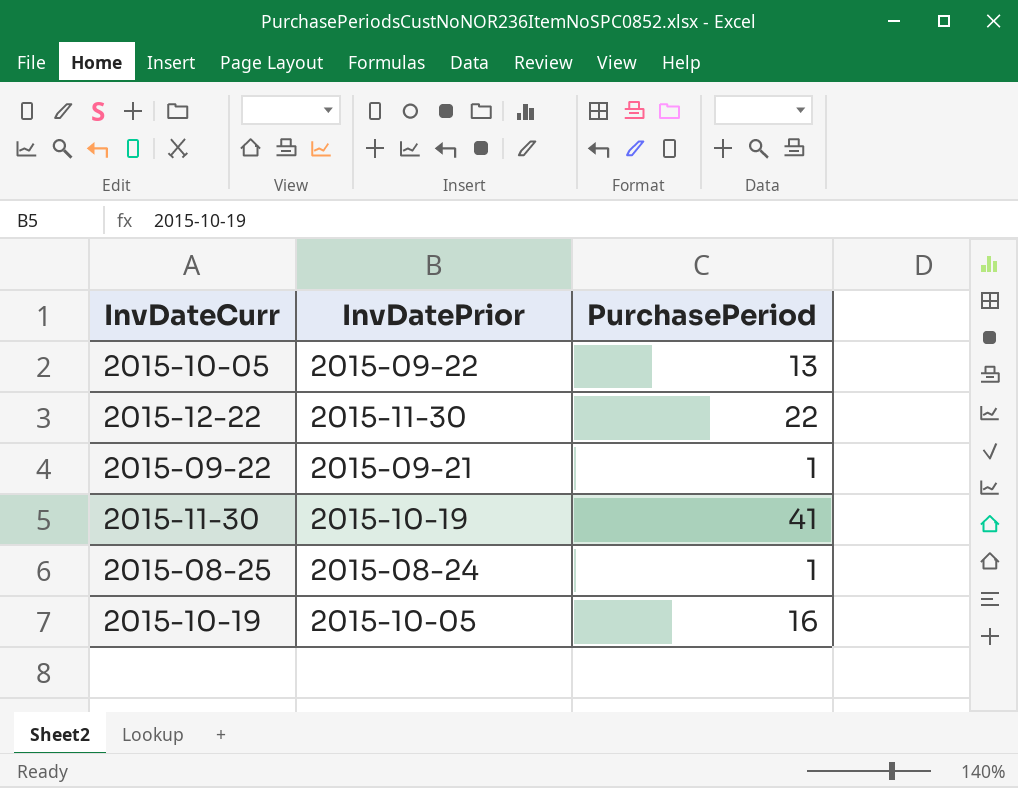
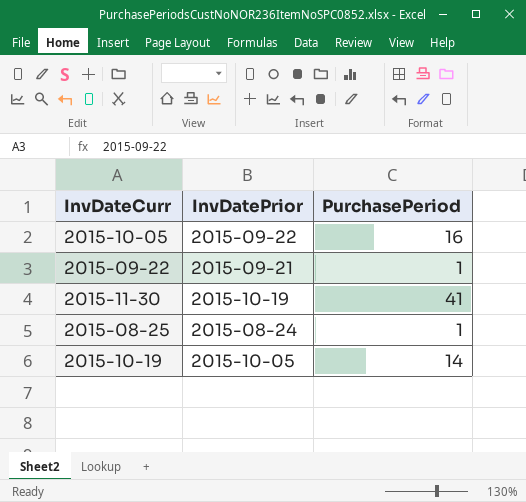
row 2015-12-22: 2015-11-30 | 22 -> none
2015-10-05 | PurchasePeriod: 13 -> 16
2015-10-19 | PurchasePeriod: 16 -> 14

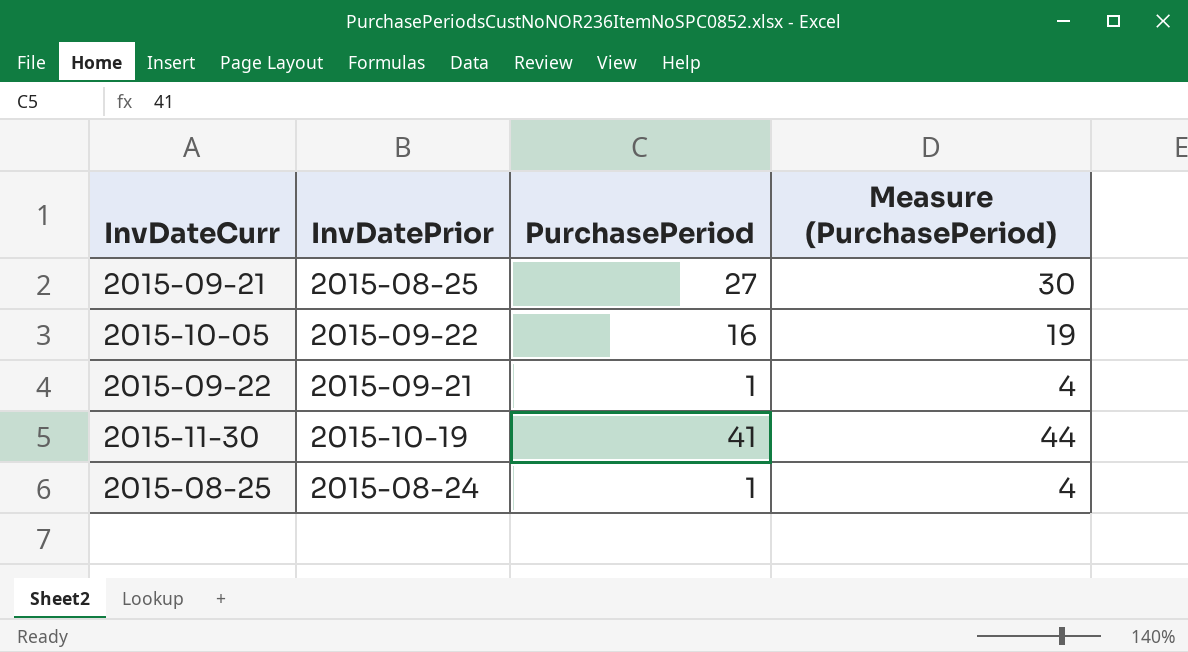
column Measure (PurchasePeriod) | formula: none -> [PurchasePeriod] + 3
row 2015-10-19: 2015-10-05 | 14 -> none
row 2015-09-21: none -> 2015-08-25 | 27 | 30

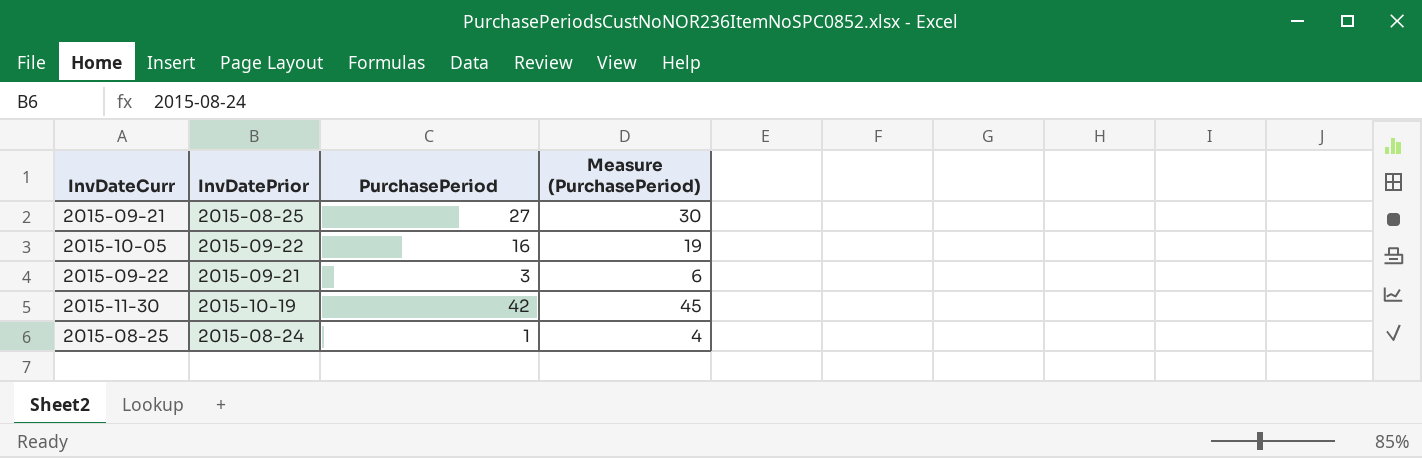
2015-09-22 | PurchasePeriod: 1 -> 3
2015-09-22 | Measure (PurchasePeriod): 4 -> 6
2015-11-30 | PurchasePeriod: 41 -> 42
2015-11-30 | Measure (PurchasePeriod): 44 -> 45

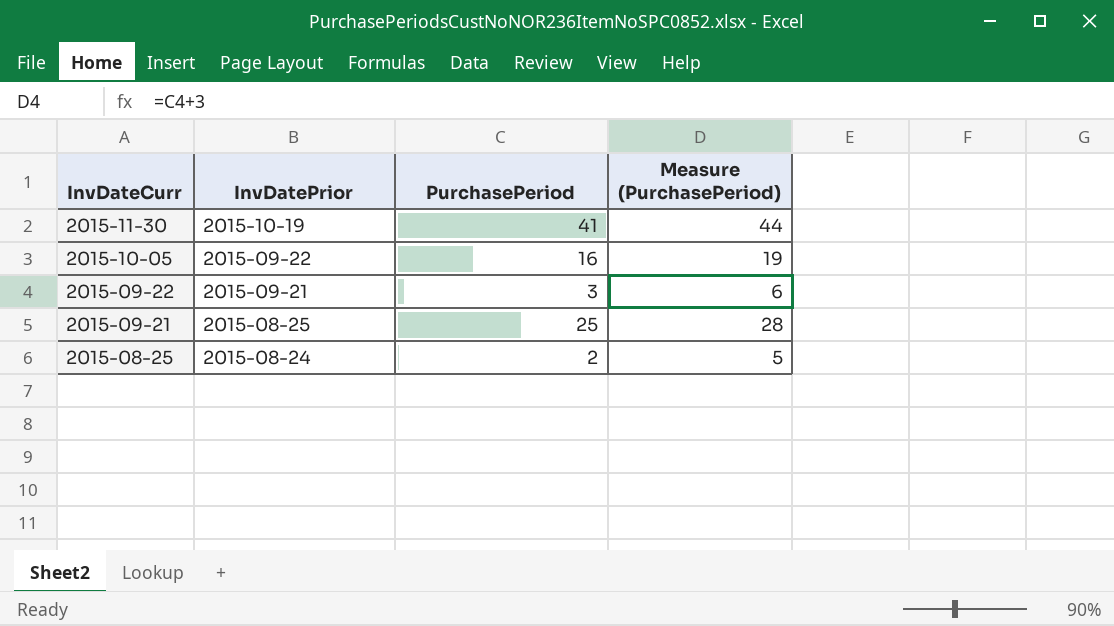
row order: none -> InvDateCurr descending
2015-11-30 | PurchasePeriod: 42 -> 41
2015-11-30 | Measure (PurchasePeriod): 45 -> 44
2015-09-21 | PurchasePeriod: 27 -> 25
2015-09-21 | Measure (PurchasePeriod): 30 -> 28
2015-08-25 | PurchasePeriod: 1 -> 2
2015-08-25 | Measure (PurchasePeriod): 4 -> 5

